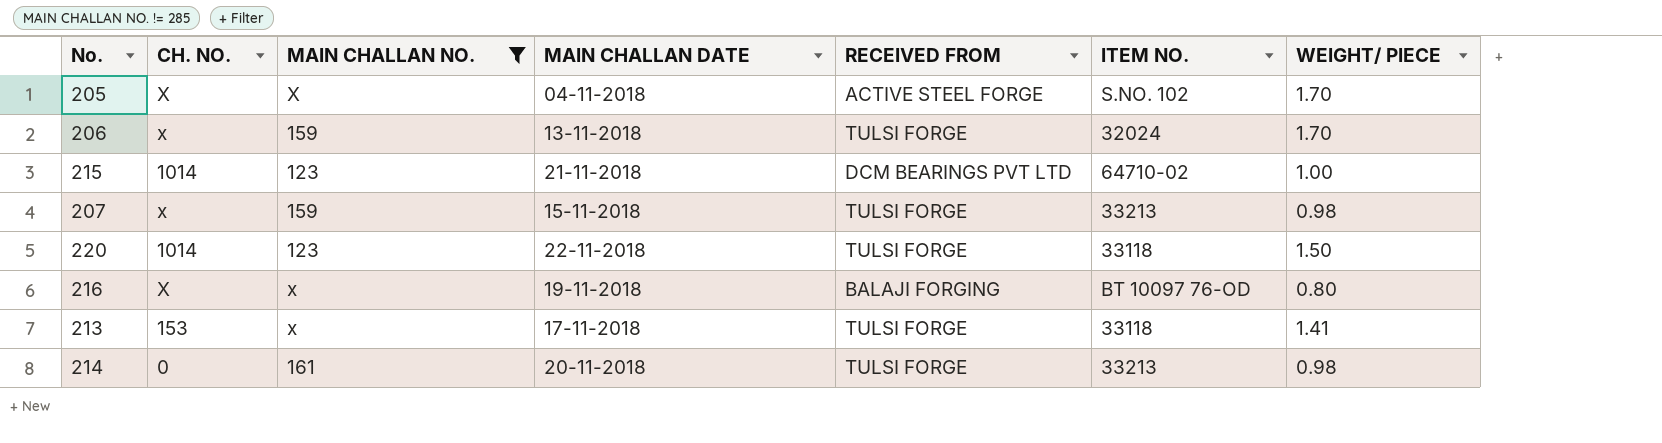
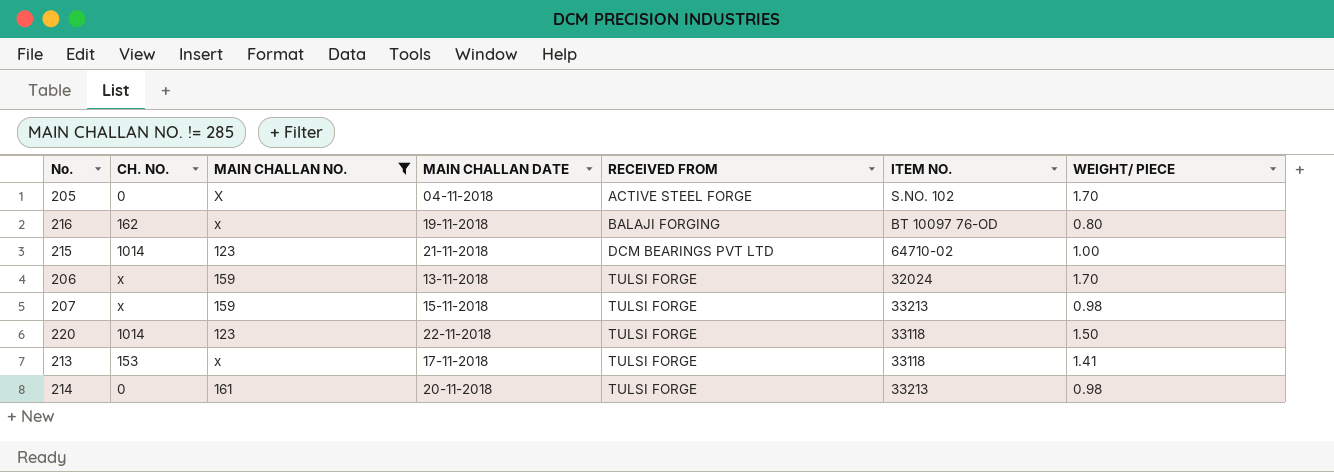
row order: none -> RECEIVED FROM ascending
205 | CH. NO.: X -> 0
216 | CH. NO.: X -> 162

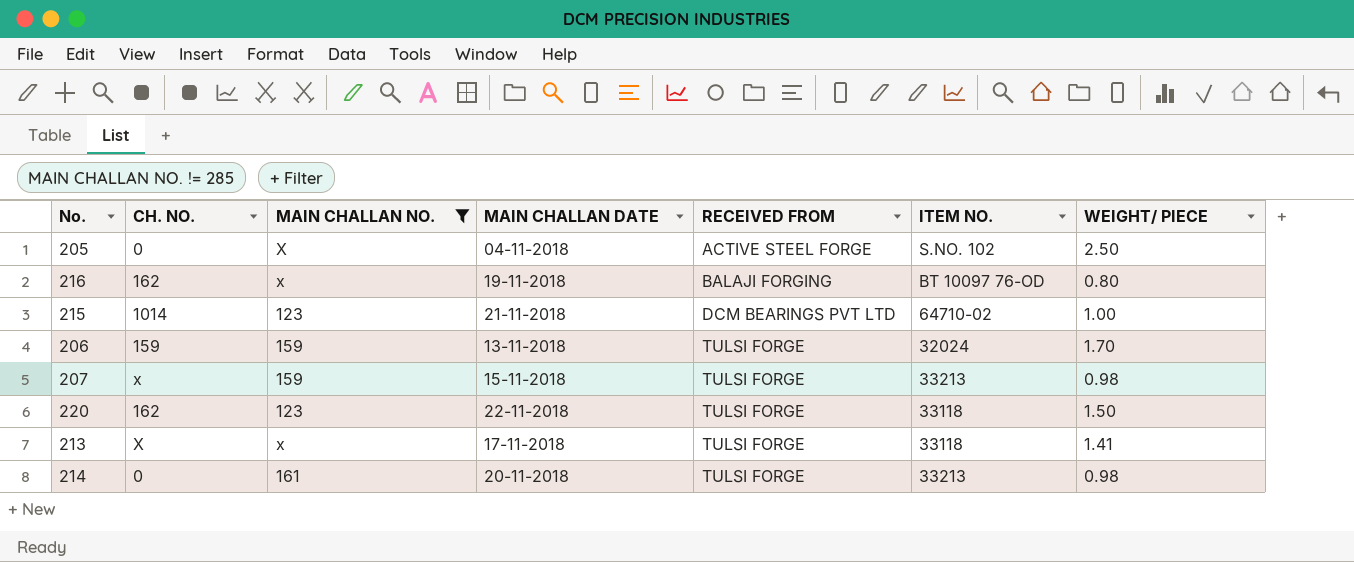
205 | WEIGHT/ PIECE: 1.70 -> 2.50
206 | CH. NO.: x -> 159
220 | CH. NO.: 1014 -> 162
213 | CH. NO.: 153 -> X

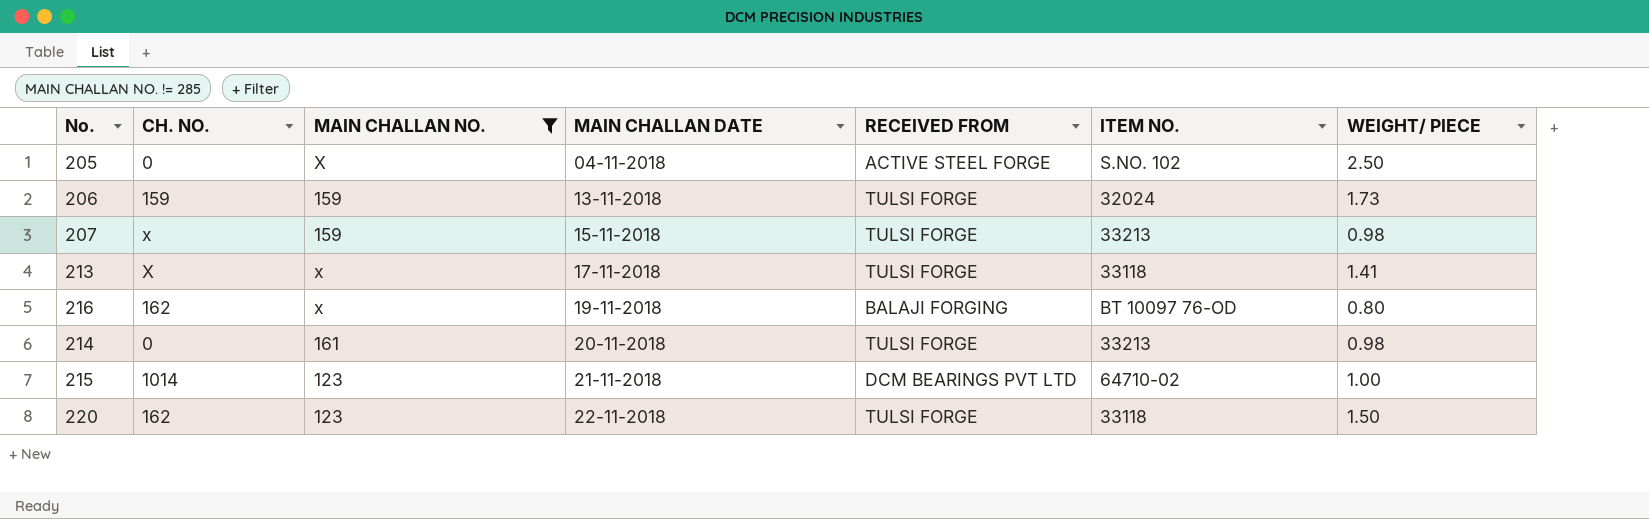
row order: RECEIVED FROM ascending -> MAIN CHALLAN DATE ascending
206 | WEIGHT/ PIECE: 1.70 -> 1.73

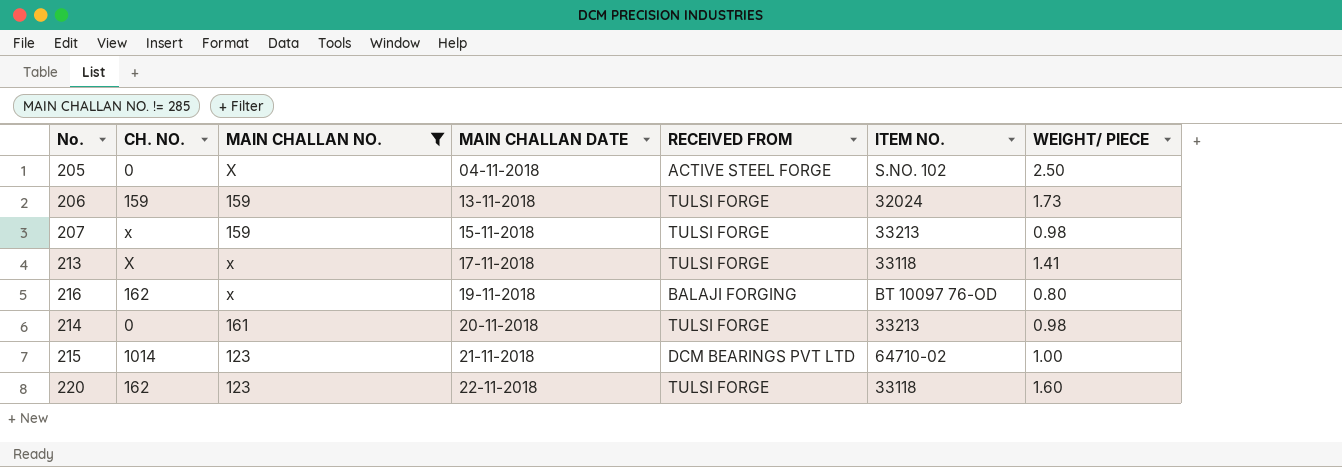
220 | WEIGHT/ PIECE: 1.50 -> 1.60

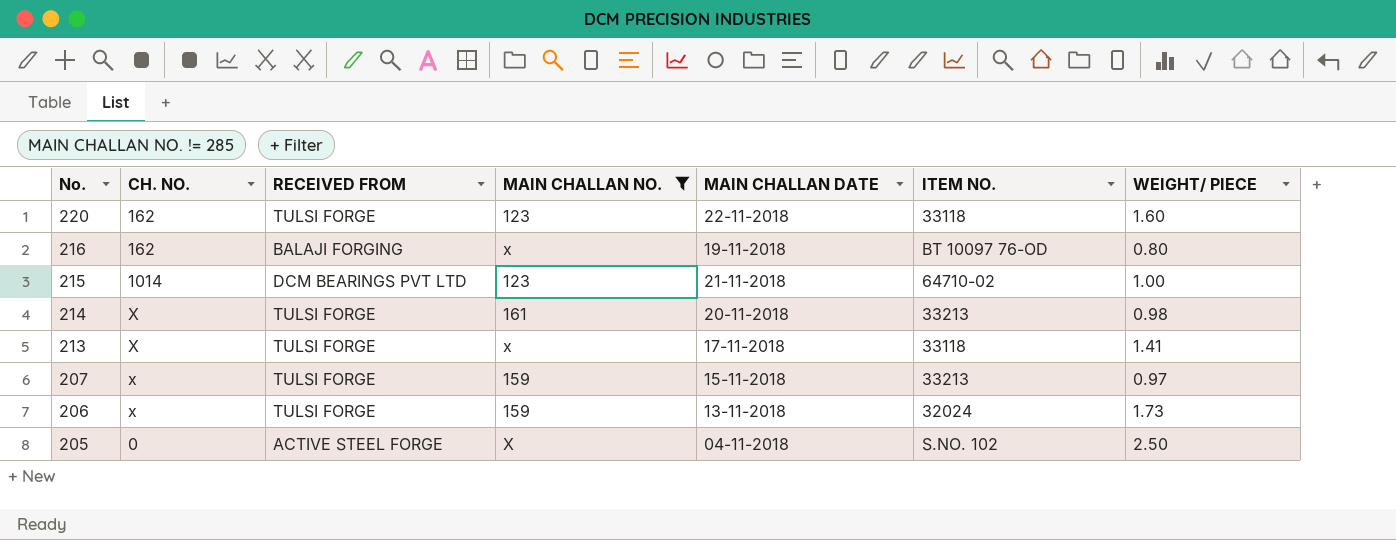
row order: MAIN CHALLAN DATE ascending -> No. descending
column RECEIVED FROM | position: 5 -> 3
214 | CH. NO.: 0 -> X
207 | WEIGHT/ PIECE: 0.98 -> 0.97
206 | CH. NO.: 159 -> x

